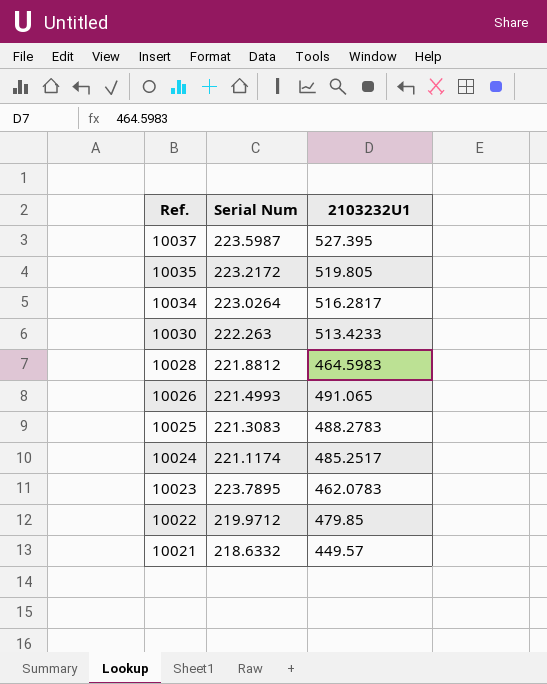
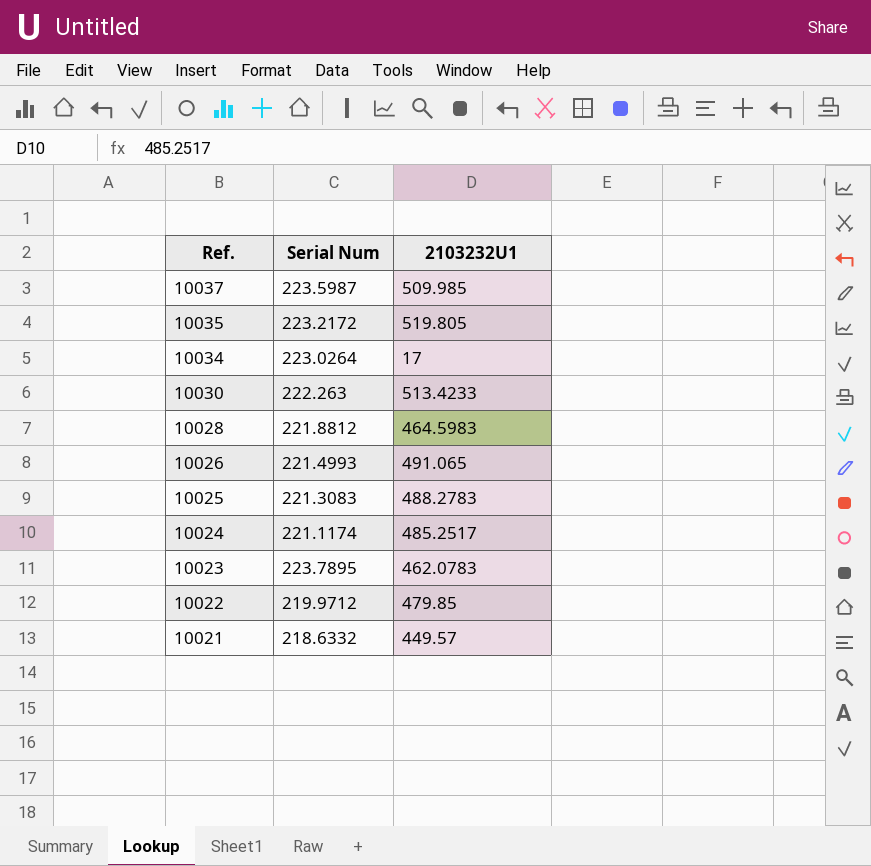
10037 | 2103232U1: 527.395 -> 509.985
10034 | 2103232U1: 516.2817 -> 17

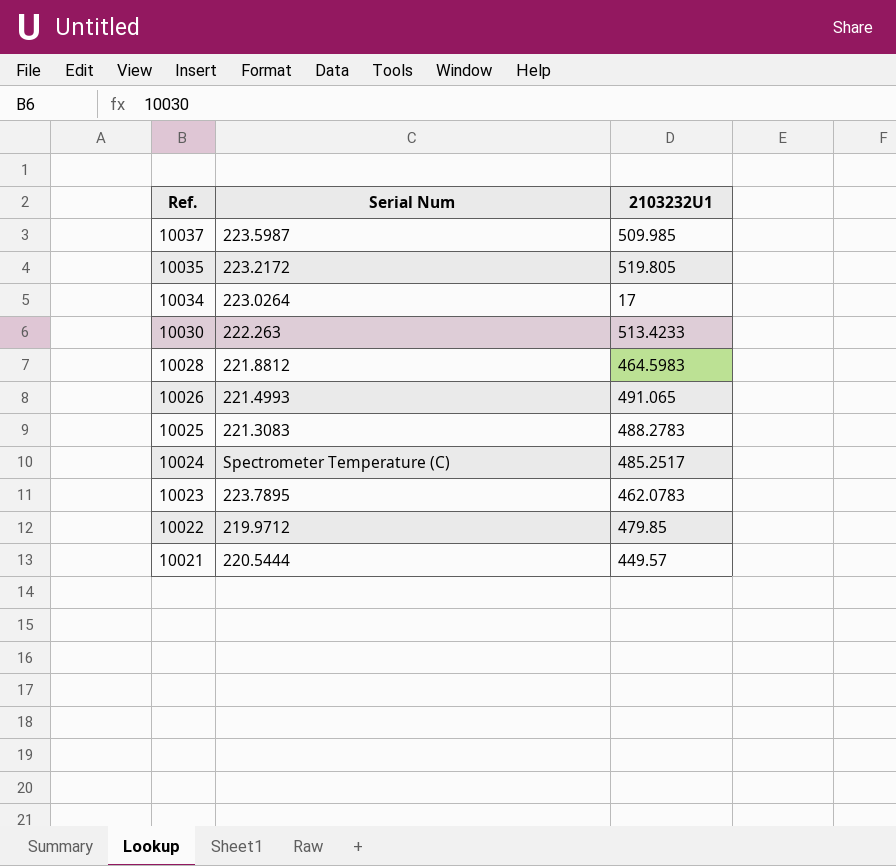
10024 | Serial Num: 221.1174 -> Spectrometer Temperature (C)
10021 | Serial Num: 218.6332 -> 220.5444

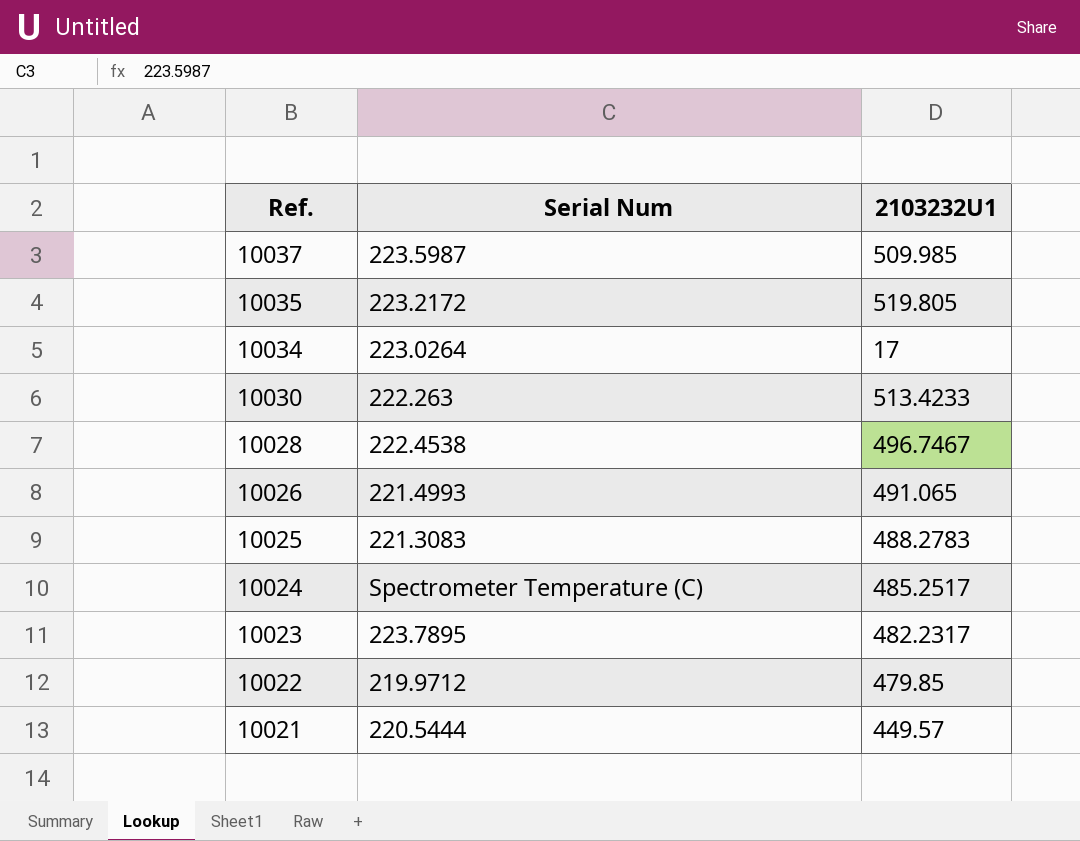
10028 | Serial Num: 221.8812 -> 222.4538
10028 | 2103232U1: 464.5983 -> 496.7467
10023 | 2103232U1: 462.0783 -> 482.2317

